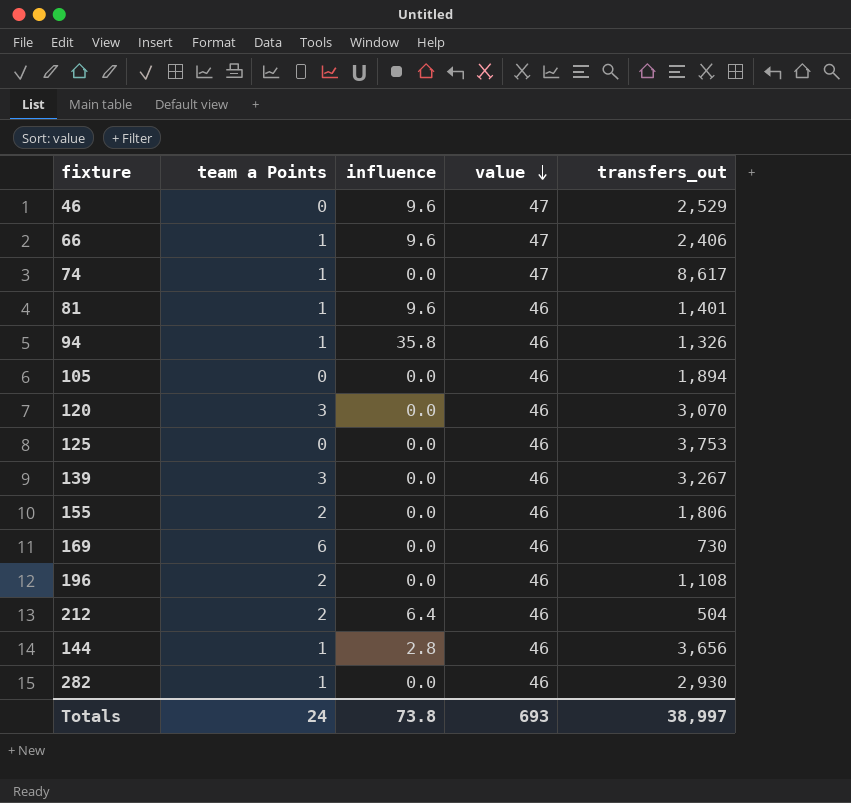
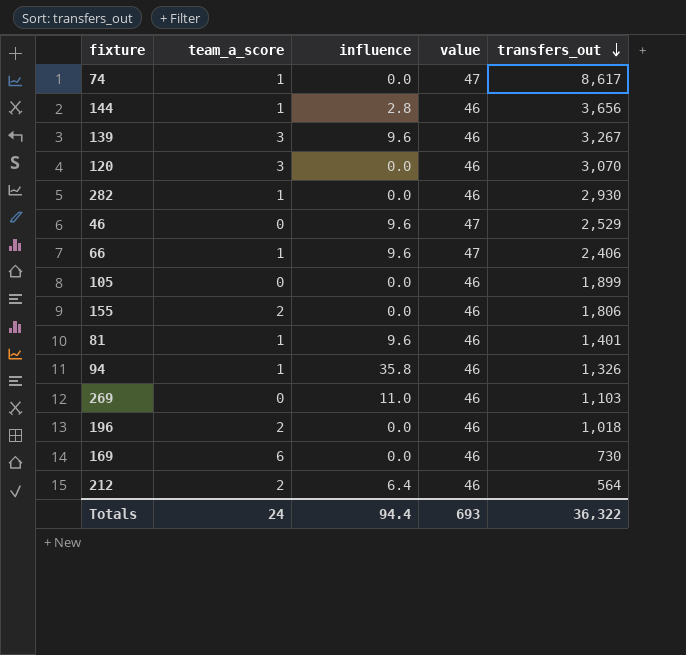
row order: value descending -> transfers_out descending
column name: team a Points -> team_a_score
row 125: 0 | 0.0 | 46 | 3,753 -> none
139 | influence: 0.0 -> 9.6
105 | transfers_out: 1,894 -> 1,899
row 269: none -> 0 | 11.0 | 46 | 1,103
196 | transfers_out: 1,108 -> 1,018
212 | transfers_out: 504 -> 564
Totals | influence: 73.8 -> 94.4
Totals | transfers_out: 38,997 -> 36,322

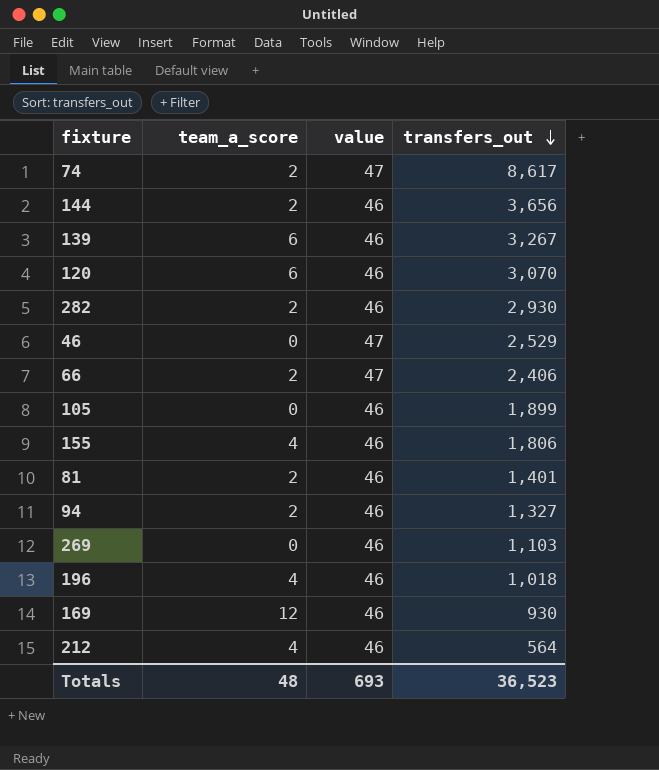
column influence | position: 3 -> none
74 | team_a_score: 1 -> 2
144 | team_a_score: 1 -> 2
139 | team_a_score: 3 -> 6
120 | team_a_score: 3 -> 6
282 | team_a_score: 1 -> 2
66 | team_a_score: 1 -> 2
155 | team_a_score: 2 -> 4
81 | team_a_score: 1 -> 2
94 | team_a_score: 1 -> 2
94 | transfers_out: 1,326 -> 1,327
196 | team_a_score: 2 -> 4
169 | team_a_score: 6 -> 12
169 | transfers_out: 730 -> 930
212 | team_a_score: 2 -> 4
Totals | team_a_score: 24 -> 48
Totals | transfers_out: 36,322 -> 36,523

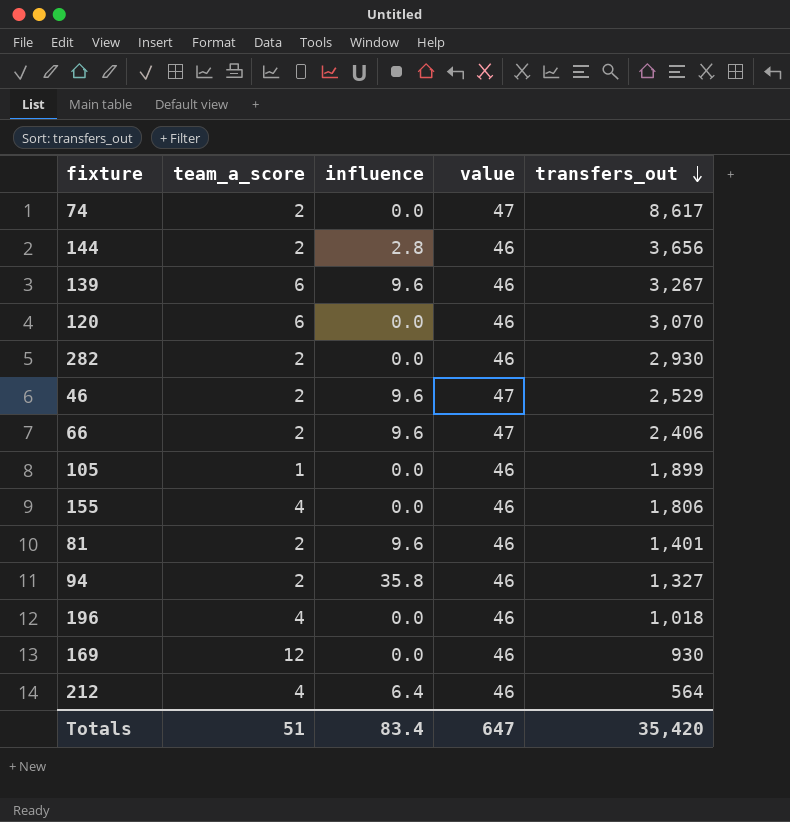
column influence | position: none -> 3
row 269: 0 | 46 | 1,103 -> none
46 | team_a_score: 0 -> 2
105 | team_a_score: 0 -> 1
Totals | team_a_score: 48 -> 51
Totals | value: 693 -> 647
Totals | transfers_out: 36,523 -> 35,420

